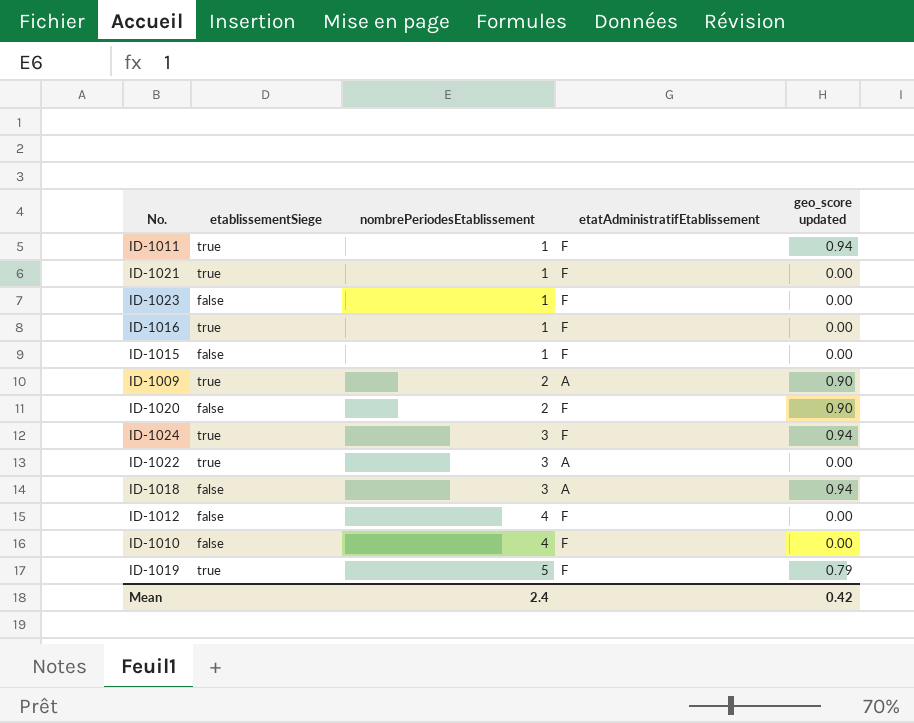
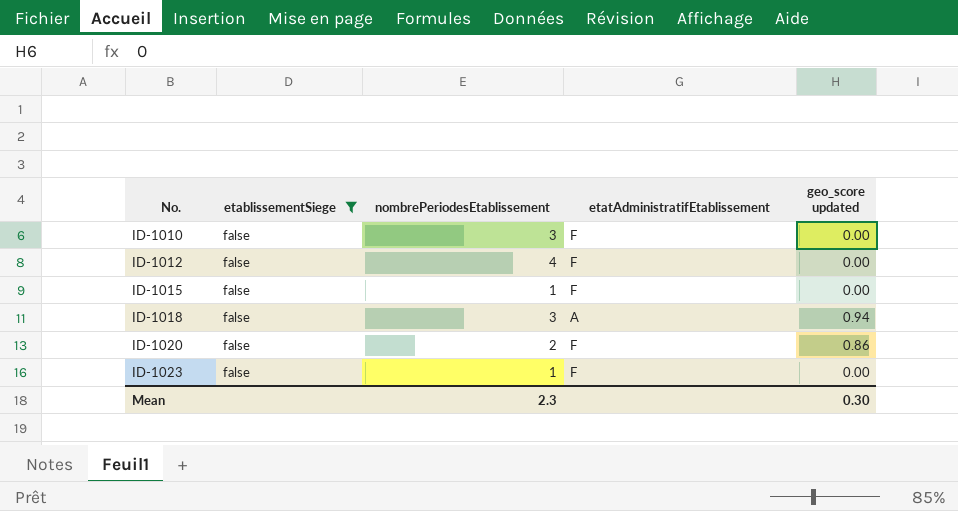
filter: none -> etablissementSiege = false
row order: nombrePeriodesEtablissement ascending -> No. ascending
ID-1010 | nombrePeriodesEtablissement: 4 -> 3
ID-1020 | geo_score updated: 0.90 -> 0.86
Mean | nombrePeriodesEtablissement: 2.4 -> 2.3
Mean | geo_score updated: 0.42 -> 0.30

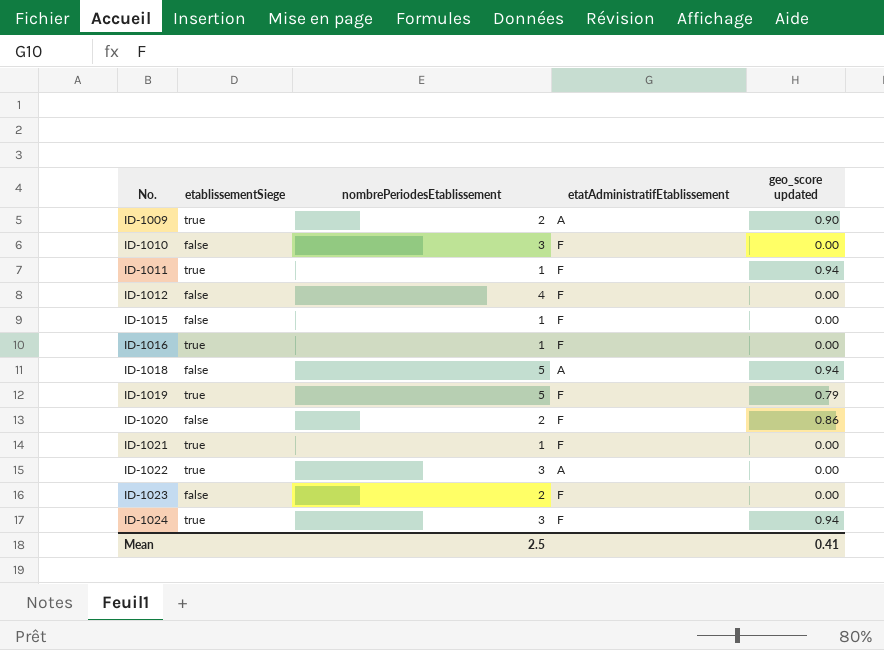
filter: etablissementSiege = false -> none
ID-1018 | nombrePeriodesEtablissement: 3 -> 5
ID-1023 | nombrePeriodesEtablissement: 1 -> 2
Mean | nombrePeriodesEtablissement: 2.3 -> 2.5
Mean | geo_score updated: 0.30 -> 0.41

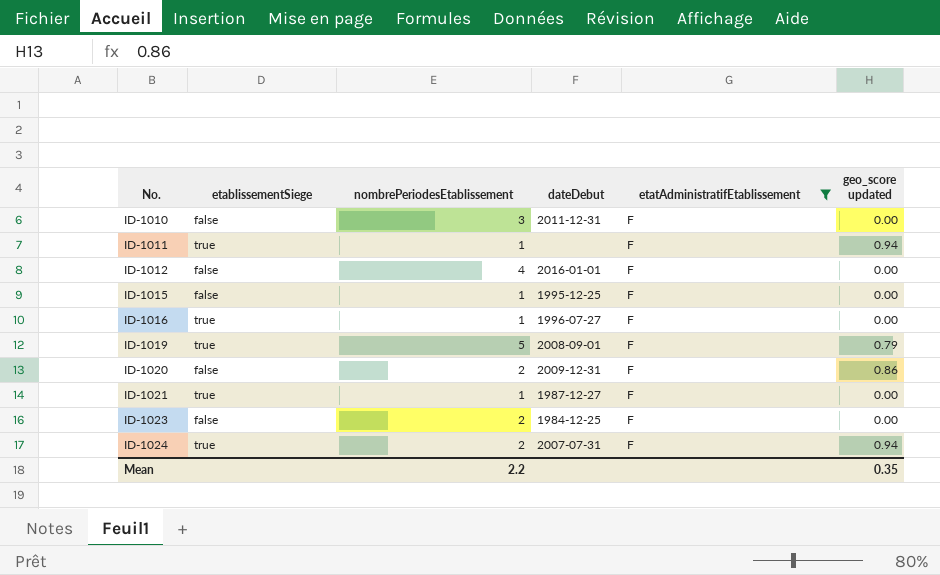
filter: none -> etatAdministratifEtablissement = F
column dateDebut | position: none -> 4
ID-1024 | nombrePeriodesEtablissement: 3 -> 2
Mean | nombrePeriodesEtablissement: 2.5 -> 2.2
Mean | geo_score updated: 0.41 -> 0.35

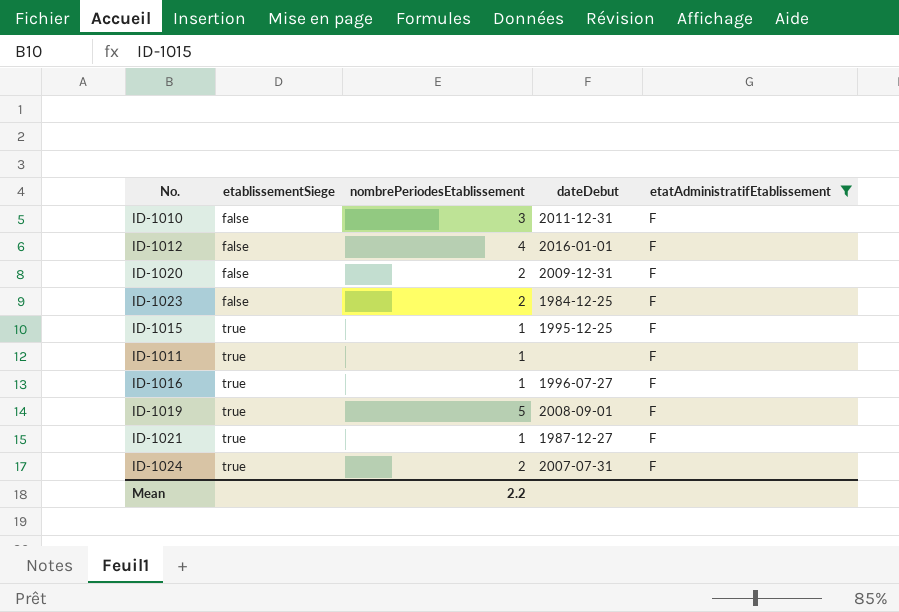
row order: No. ascending -> etablissementSiege ascending
column geo_score updated | position: 6 -> none
ID-1015 | etablissementSiege: false -> true

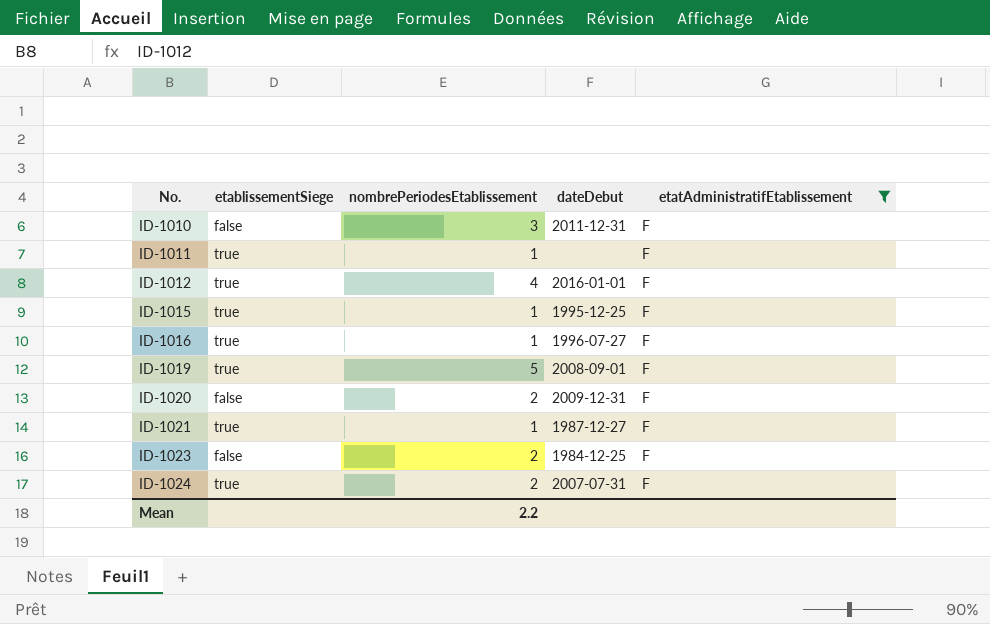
row order: etablissementSiege ascending -> No. ascending
ID-1012 | etablissementSiege: false -> true

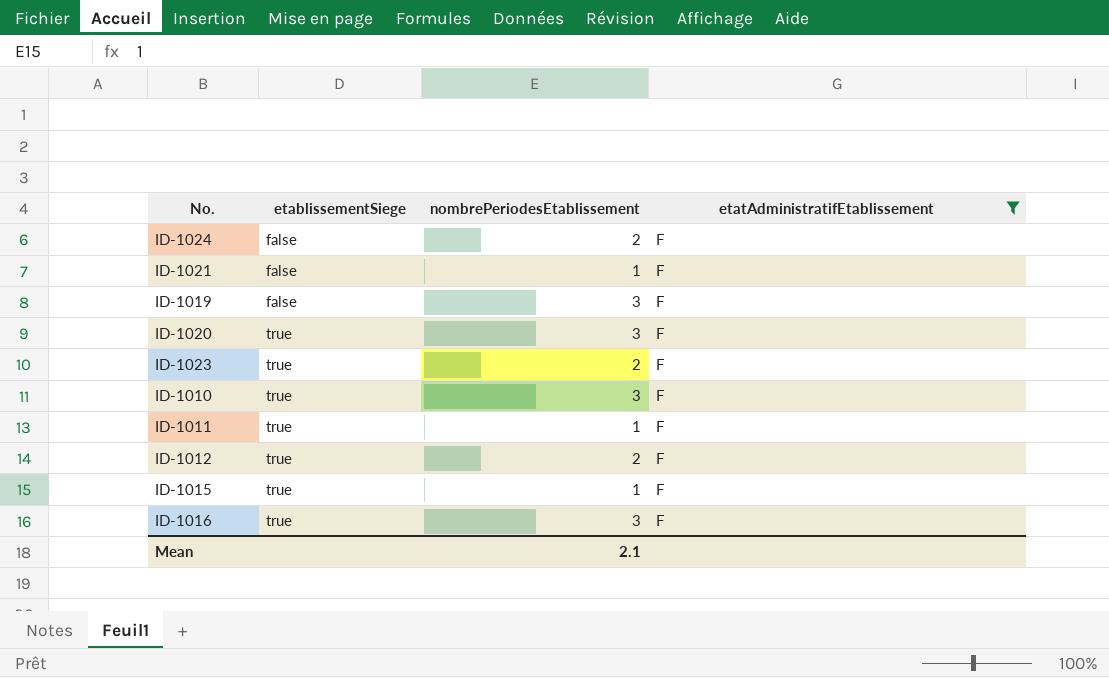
row order: No. ascending -> etablissementSiege ascending
column dateDebut | position: 4 -> none
ID-1024 | etablissementSiege: true -> false
ID-1021 | etablissementSiege: true -> false
ID-1019 | etablissementSiege: true -> false
ID-1019 | nombrePeriodesEtablissement: 5 -> 3
ID-1020 | etablissementSiege: false -> true
ID-1020 | nombrePeriodesEtablissement: 2 -> 3
ID-1023 | etablissementSiege: false -> true
ID-1010 | etablissementSiege: false -> true
ID-1012 | nombrePeriodesEtablissement: 4 -> 2
ID-1016 | nombrePeriodesEtablissement: 1 -> 3
Mean | nombrePeriodesEtablissement: 2.2 -> 2.1

